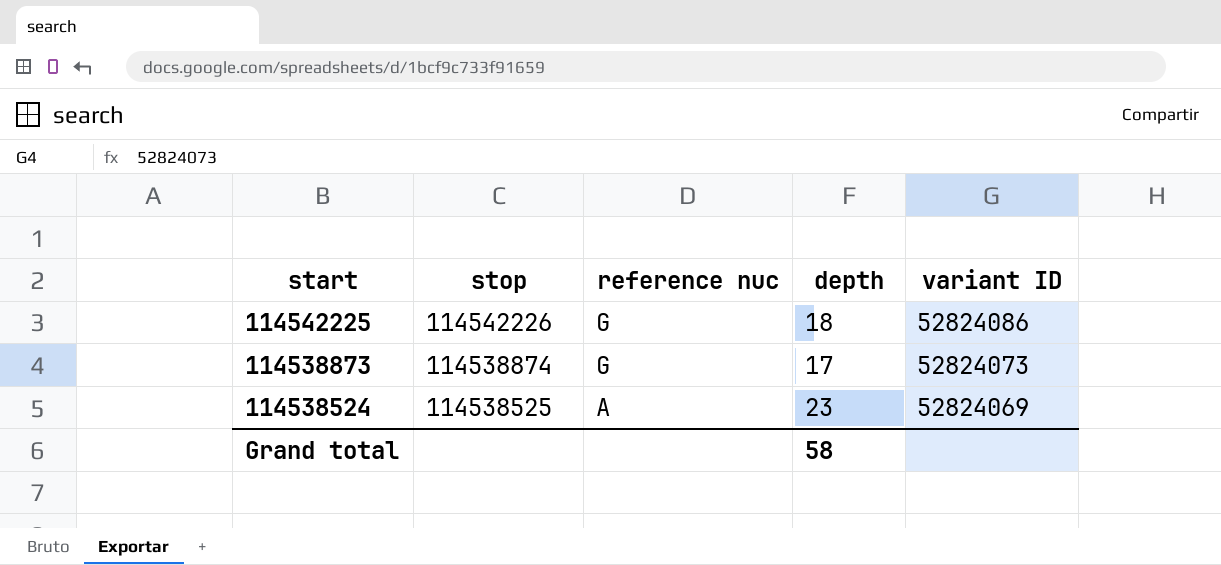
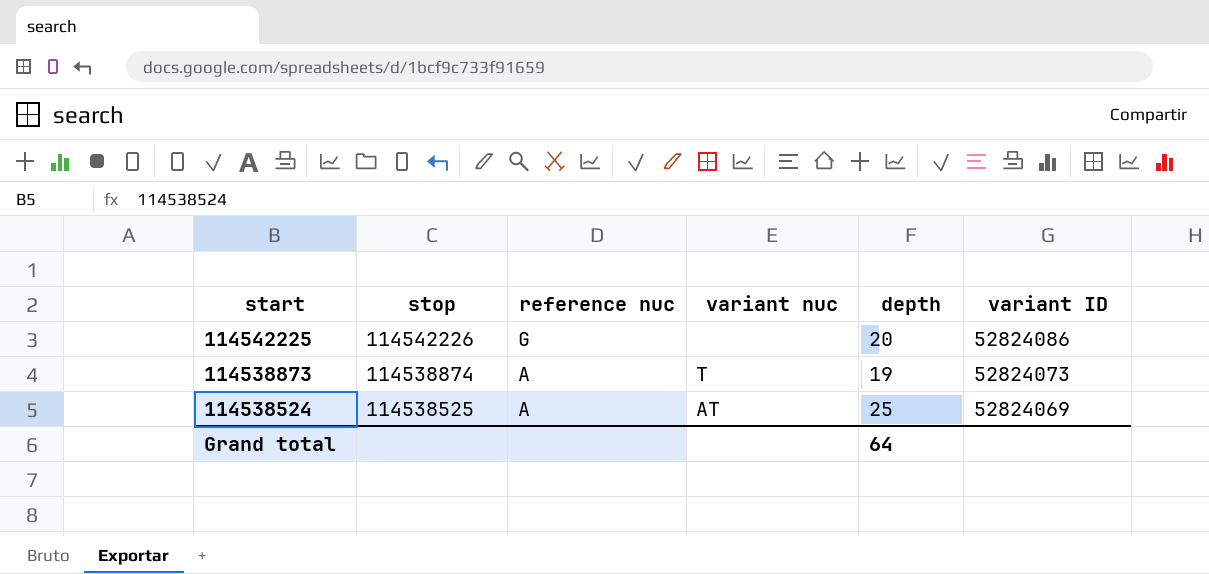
column variant nuc | position: none -> 4
114542225 | depth: 18 -> 20
114538873 | reference nuc: G -> A
114538873 | depth: 17 -> 19
114538524 | depth: 23 -> 25
Grand total | depth: 58 -> 64

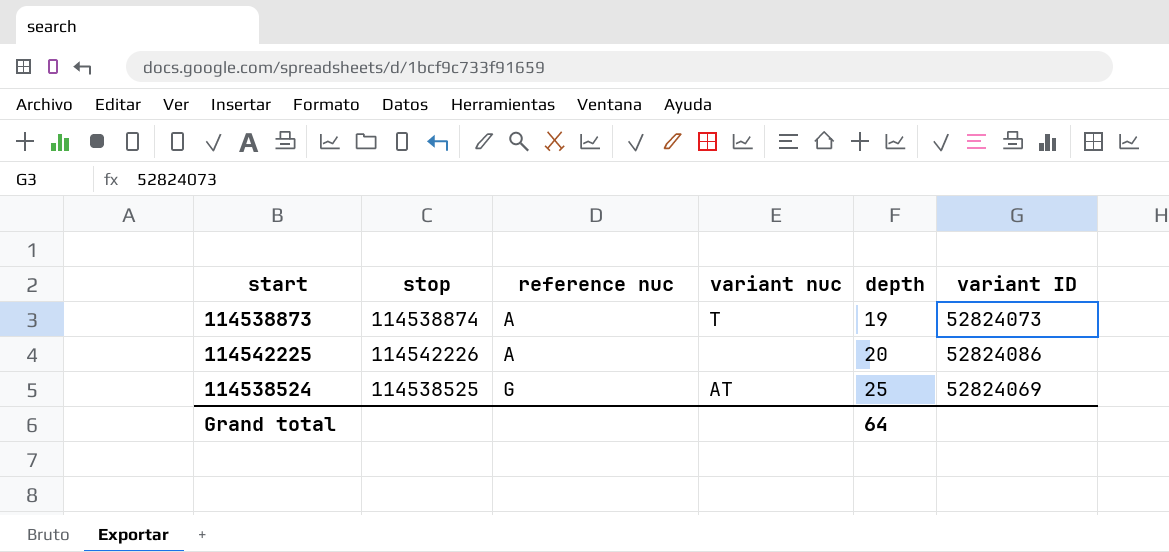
row order: start descending -> reference nuc ascending
114542225 | reference nuc: G -> A
114538524 | reference nuc: A -> G

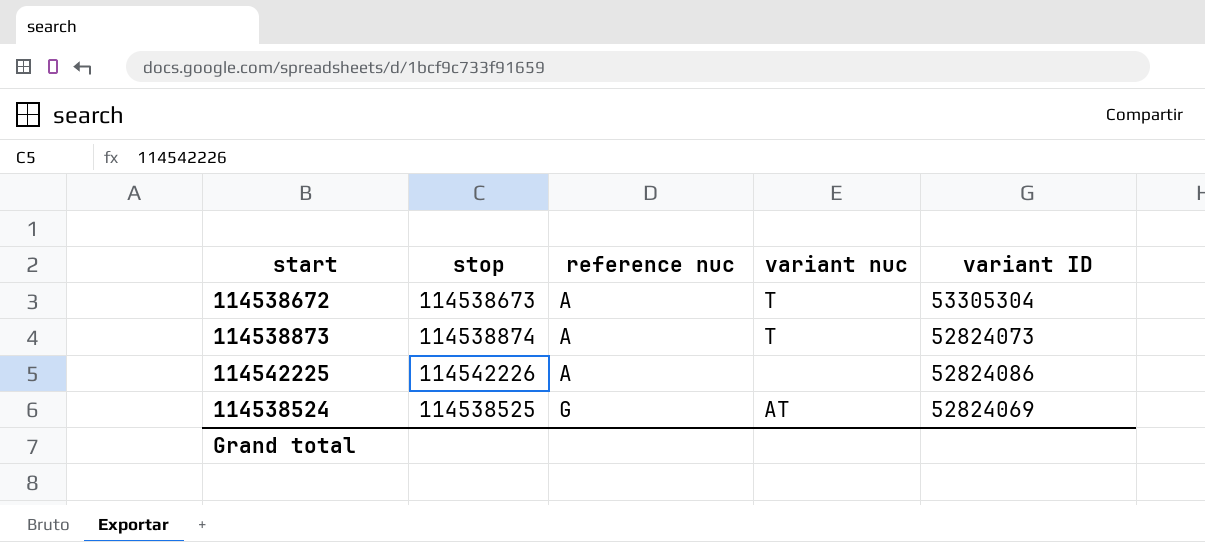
column depth | position: 5 -> none
row 114538672: none -> 114538673 | A | T | 53305304

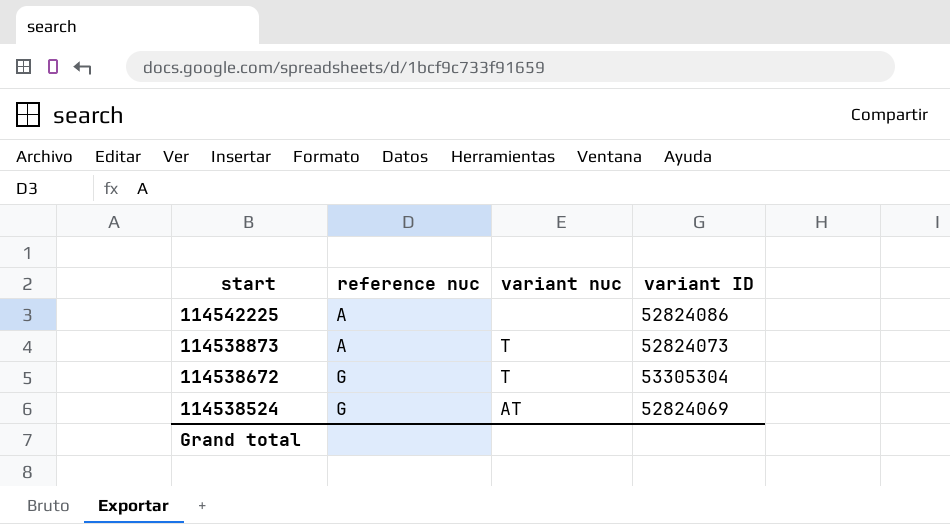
row order: reference nuc ascending -> start descending
column stop | position: 2 -> none
114538672 | reference nuc: A -> G

